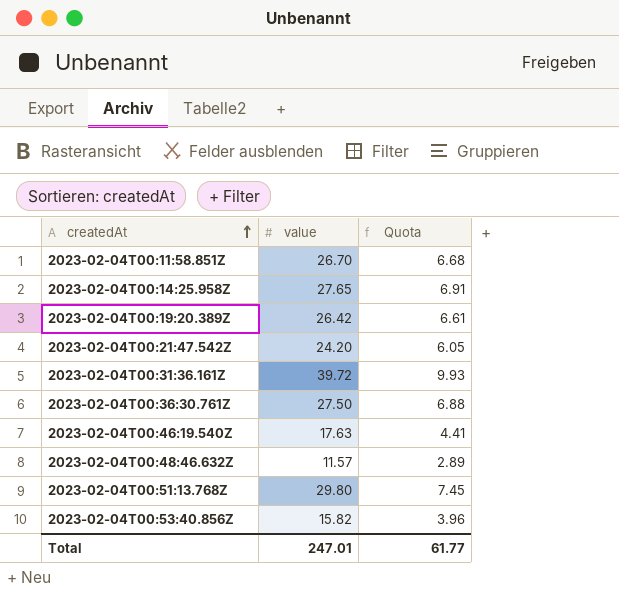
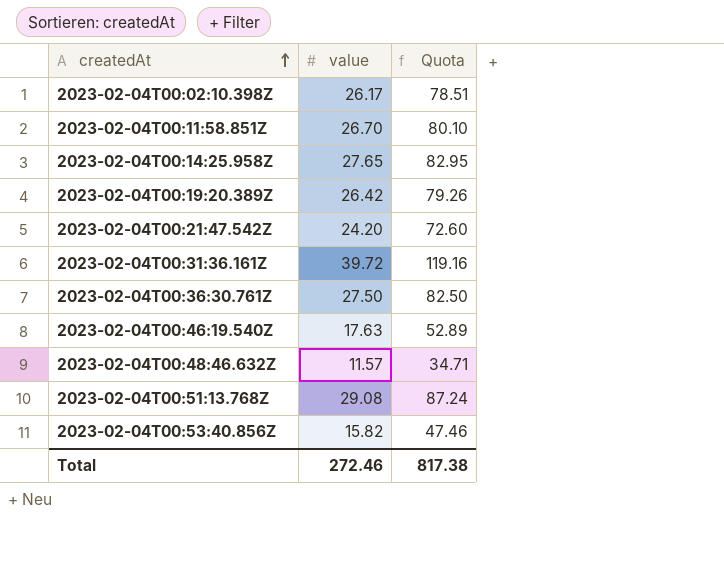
column Quota | formula: [value] * 0.25 -> [value] * 3
row 2023-02-04T00:02:10.398Z: none -> 26.17 | 78.51
2023-02-04T00:51:13.768Z | value: 29.80 -> 29.08
Total | value: 247.01 -> 272.46
Total | Quota: 61.77 -> 817.38

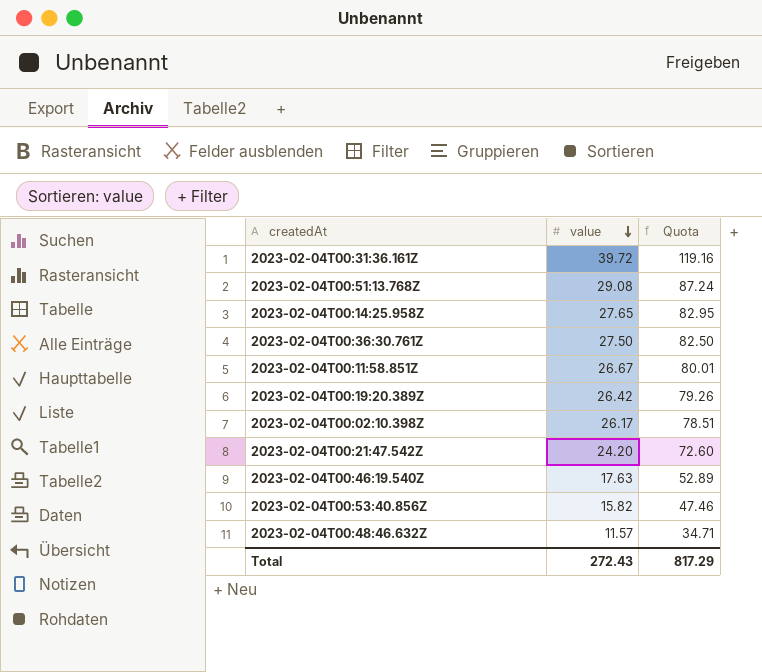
row order: createdAt ascending -> value descending
2023-02-04T00:11:58.851Z | value: 26.70 -> 26.67
2023-02-04T00:11:58.851Z | Quota: 80.10 -> 80.01
Total | value: 272.46 -> 272.43
Total | Quota: 817.38 -> 817.29

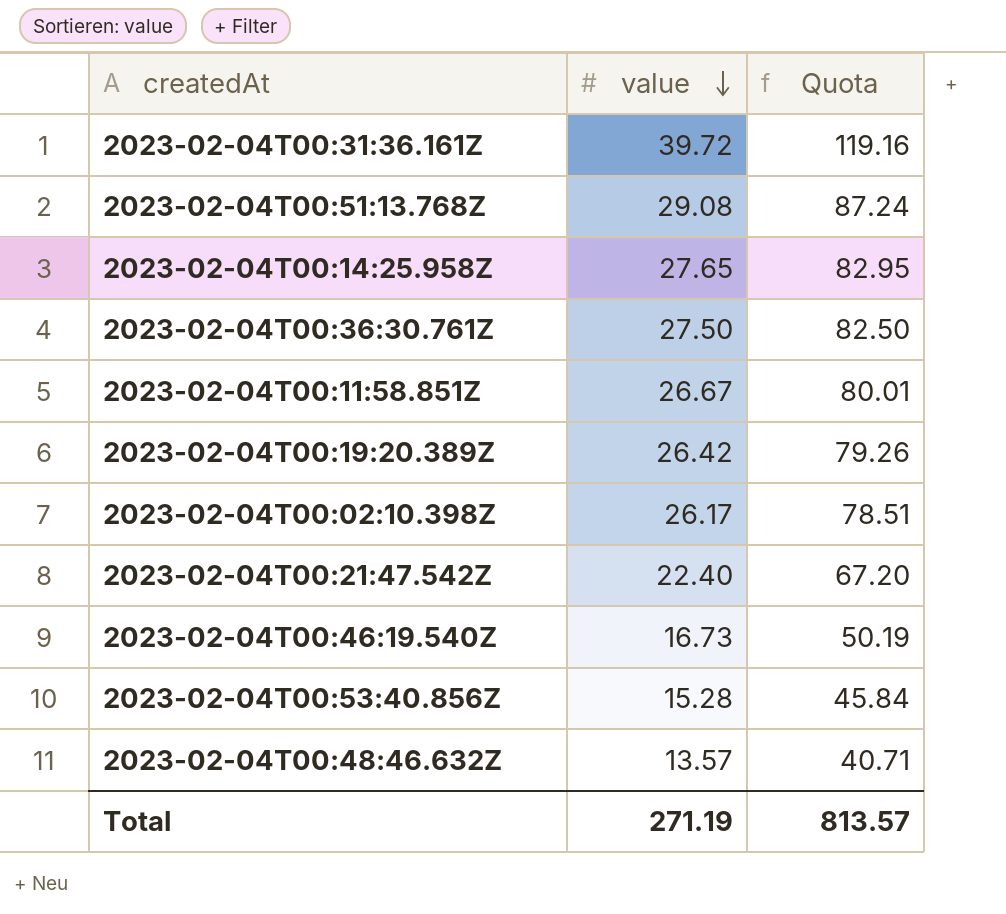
2023-02-04T00:21:47.542Z | value: 24.20 -> 22.40
2023-02-04T00:21:47.542Z | Quota: 72.60 -> 67.20
2023-02-04T00:46:19.540Z | value: 17.63 -> 16.73
2023-02-04T00:46:19.540Z | Quota: 52.89 -> 50.19
2023-02-04T00:53:40.856Z | value: 15.82 -> 15.28
2023-02-04T00:53:40.856Z | Quota: 47.46 -> 45.84
2023-02-04T00:48:46.632Z | value: 11.57 -> 13.57
2023-02-04T00:48:46.632Z | Quota: 34.71 -> 40.71
Total | value: 272.43 -> 271.19
Total | Quota: 817.29 -> 813.57

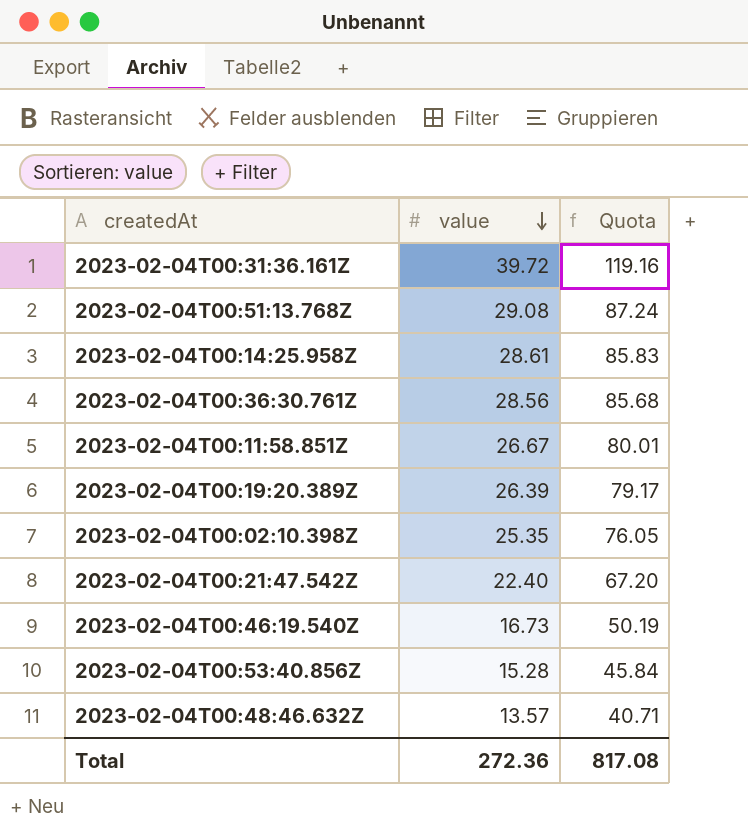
2023-02-04T00:14:25.958Z | value: 27.65 -> 28.61
2023-02-04T00:14:25.958Z | Quota: 82.95 -> 85.83
2023-02-04T00:36:30.761Z | value: 27.50 -> 28.56
2023-02-04T00:36:30.761Z | Quota: 82.50 -> 85.68
2023-02-04T00:19:20.389Z | value: 26.42 -> 26.39
2023-02-04T00:19:20.389Z | Quota: 79.26 -> 79.17
2023-02-04T00:02:10.398Z | value: 26.17 -> 25.35
2023-02-04T00:02:10.398Z | Quota: 78.51 -> 76.05
Total | value: 271.19 -> 272.36
Total | Quota: 813.57 -> 817.08

